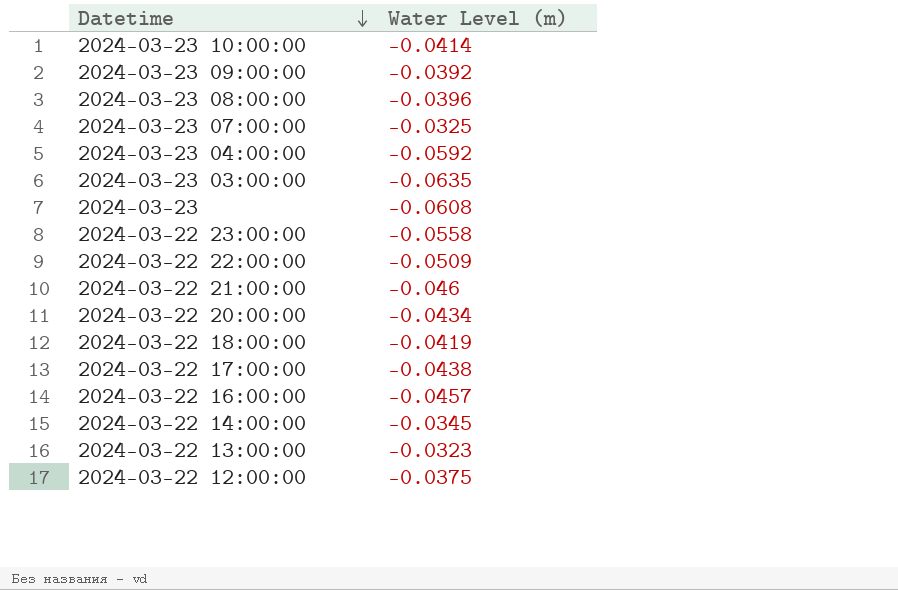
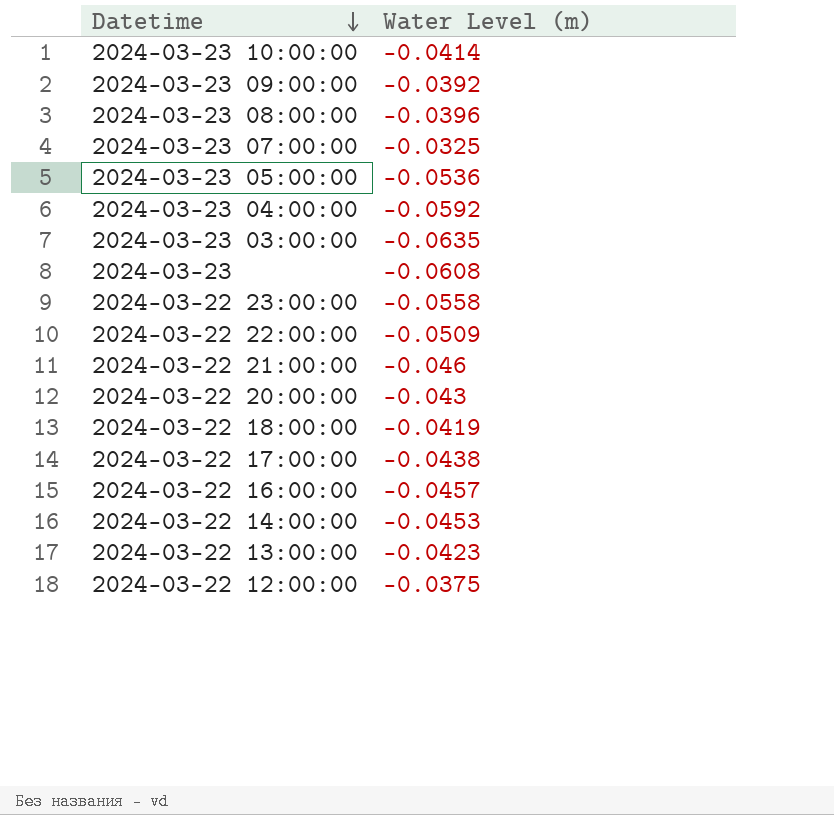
row 2024-03-23 05:00:00: none -> -0.0536
2024-03-22 20:00:00 | Water Level (m): -0.0434 -> -0.043
2024-03-22 14:00:00 | Water Level (m): -0.0345 -> -0.0453
2024-03-22 13:00:00 | Water Level (m): -0.0323 -> -0.0423

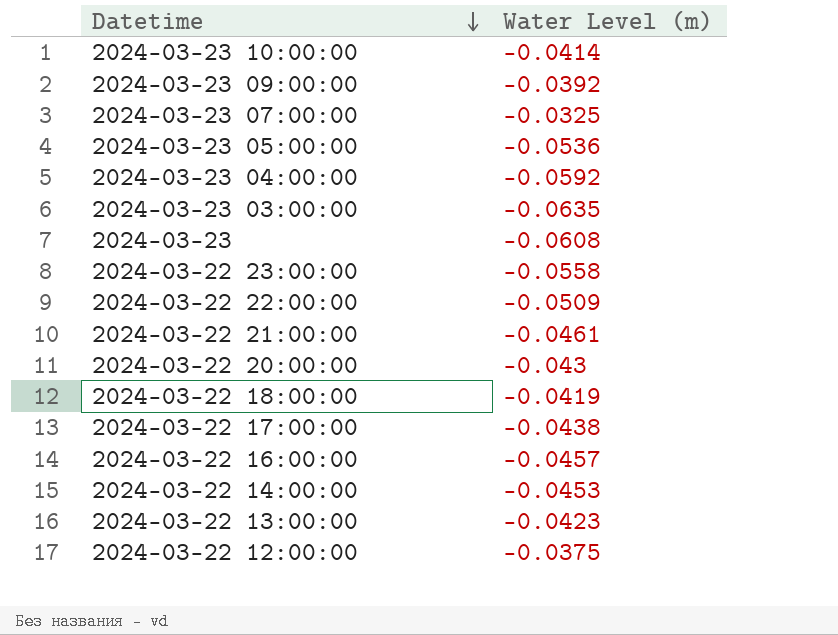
row 2024-03-23 08:00:00: -0.0396 -> none
2024-03-22 21:00:00 | Water Level (m): -0.046 -> -0.0461

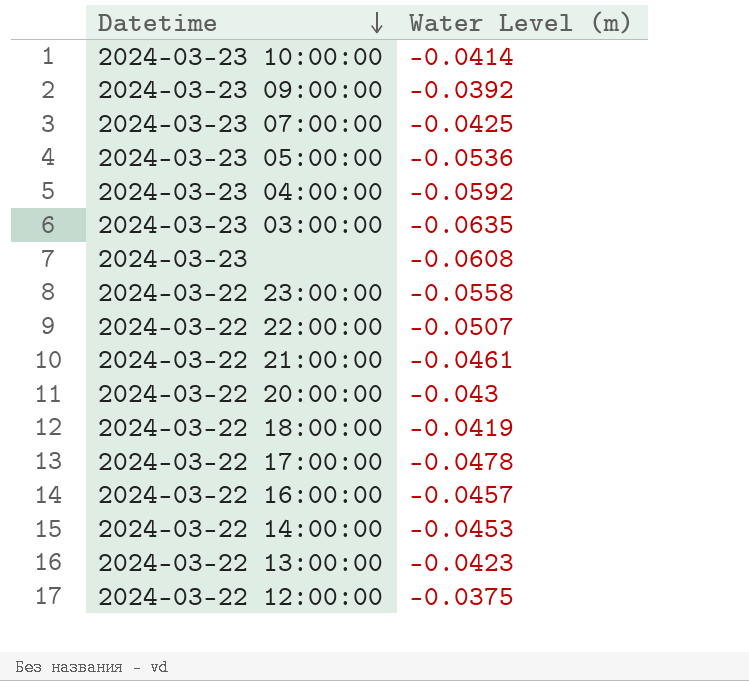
2024-03-23 07:00:00 | Water Level (m): -0.0325 -> -0.0425
2024-03-22 22:00:00 | Water Level (m): -0.0509 -> -0.0507
2024-03-22 17:00:00 | Water Level (m): -0.0438 -> -0.0478

